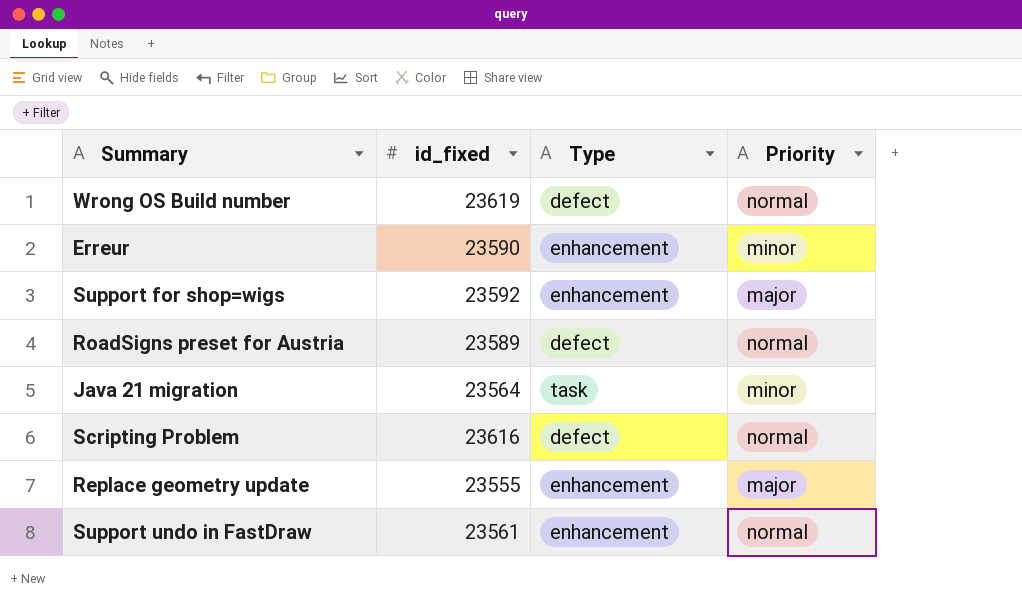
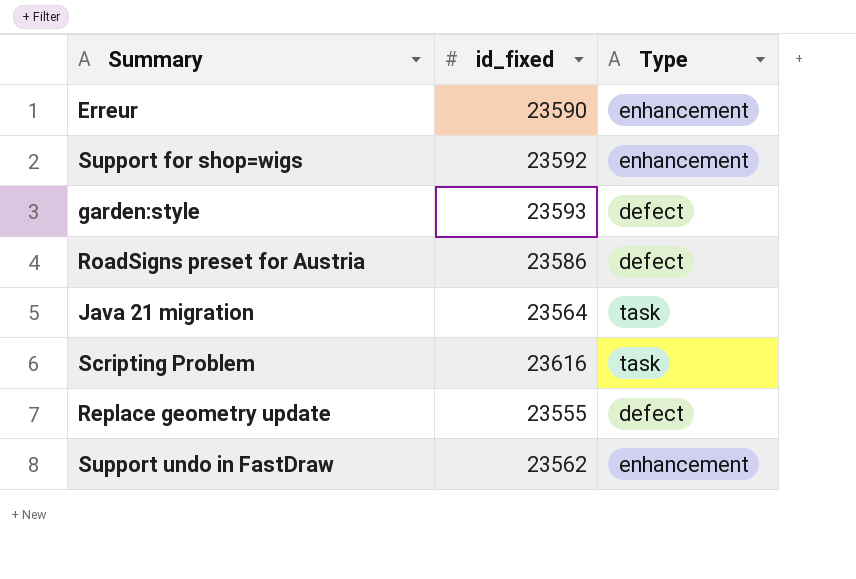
column Priority | position: 4 -> none
row Wrong OS Build number: 23619 | defect | normal -> none
row garden:style: none -> 23593 | defect
RoadSigns preset for Austria | id_fixed: 23589 -> 23586
Scripting Problem | Type: defect -> task
Replace geometry update | Type: enhancement -> defect
Support undo in FastDraw | id_fixed: 23561 -> 23562

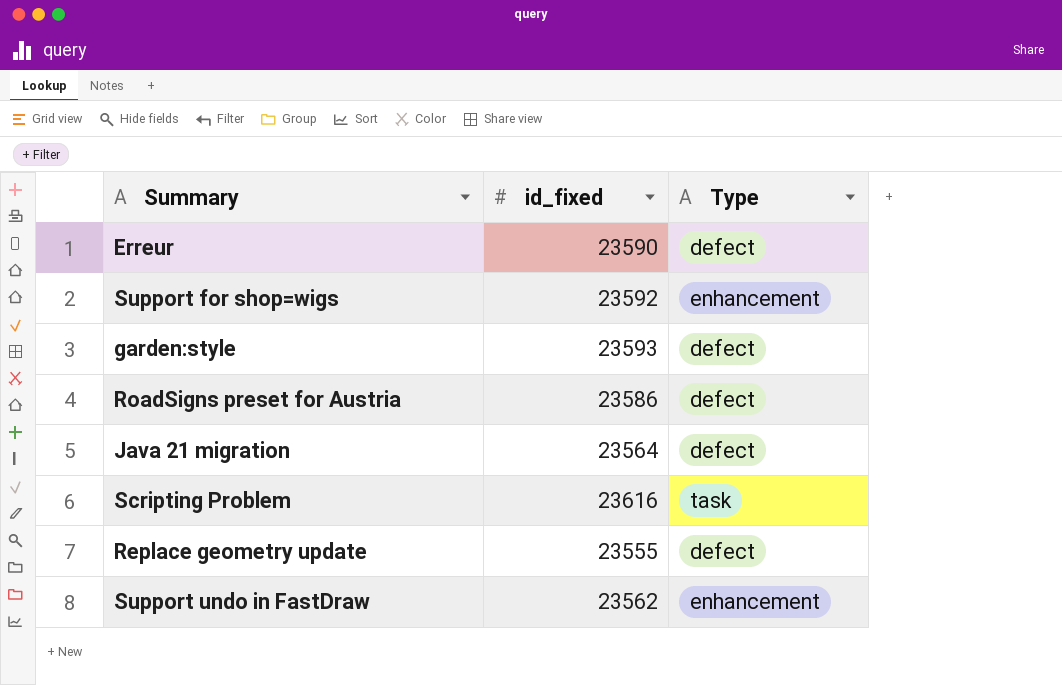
Erreur | Type: enhancement -> defect
Java 21 migration | Type: task -> defect

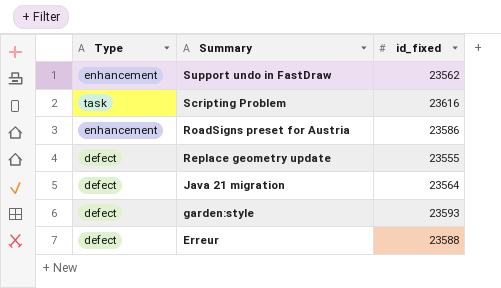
row order: none -> Summary descending
column Type | position: 3 -> 1
row Support for shop=wigs: 23592 | enhancement -> none
RoadSigns preset for Austria | Type: defect -> enhancement
Erreur | id_fixed: 23590 -> 23588

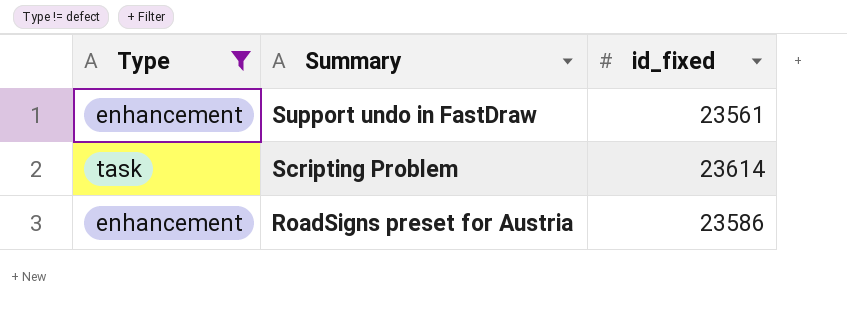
filter: none -> Type != defect
Support undo in FastDraw | id_fixed: 23562 -> 23561
Scripting Problem | id_fixed: 23616 -> 23614

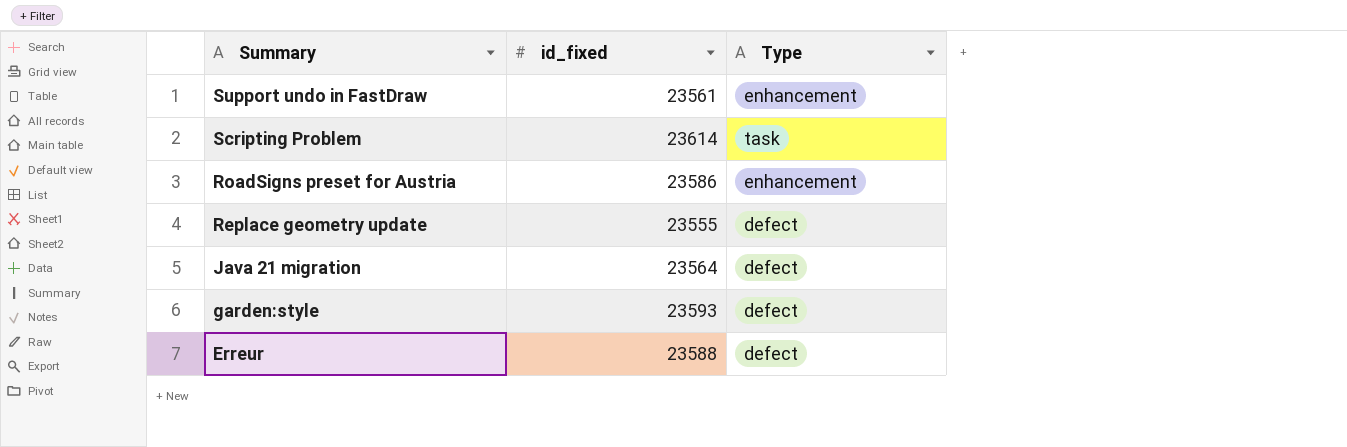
filter: Type != defect -> none
column Type | position: 1 -> 3

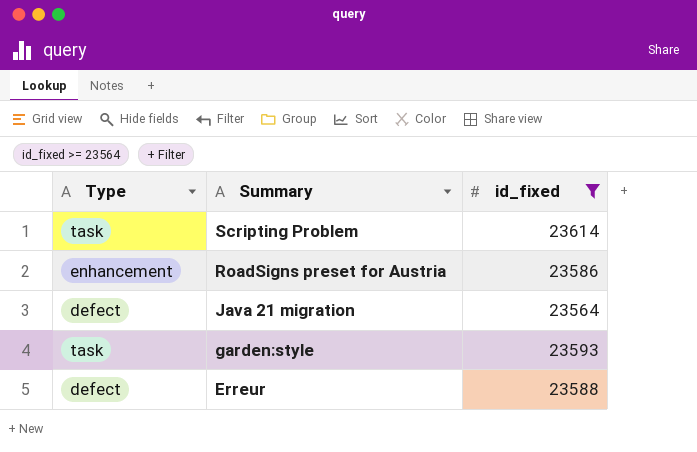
filter: none -> id_fixed >= 23564
column Type | position: 3 -> 1
garden:style | Type: defect -> task

